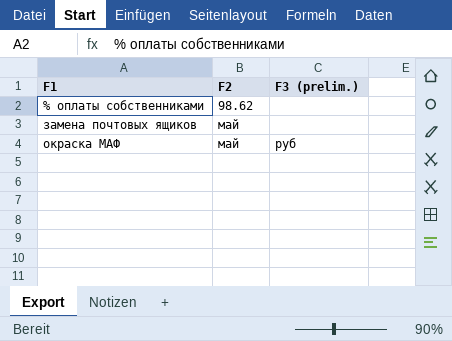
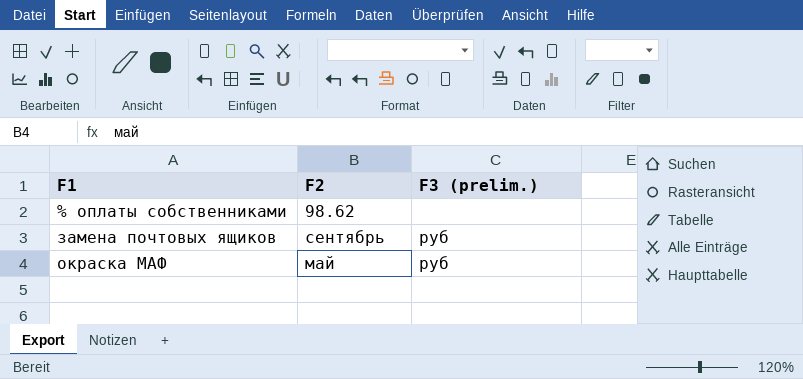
замена почтовых ящиков | F2: май -> сентябрь
замена почтовых ящиков | F3 (prelim.): none -> руб

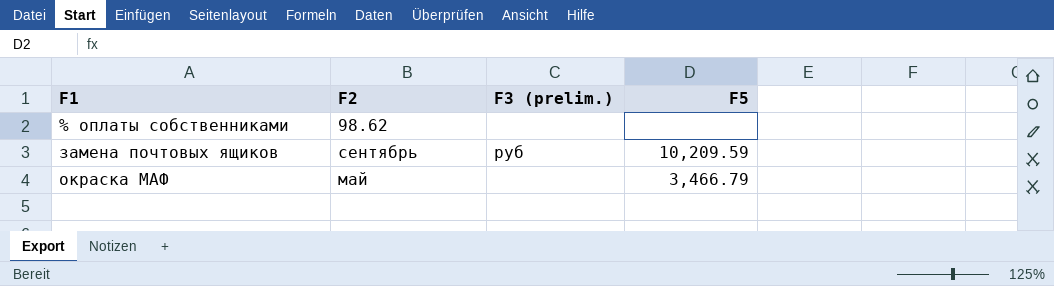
column F5 | position: none -> 4
окраска МАФ | F3 (prelim.): руб -> none

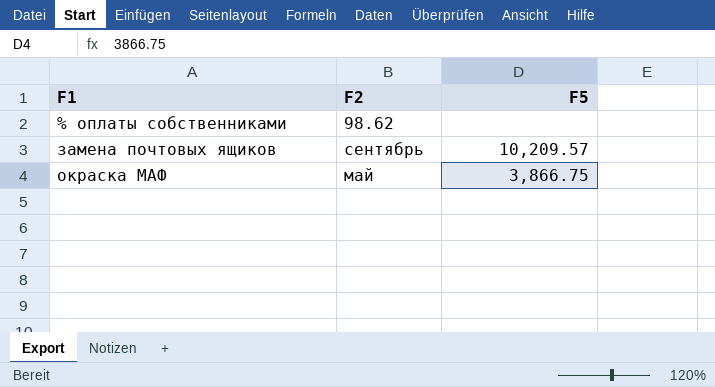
column F3 (prelim.) | position: 3 -> none
замена почтовых ящиков | F5: 10,209.59 -> 10,209.57
окраска МАФ | F5: 3,466.79 -> 3,866.75

